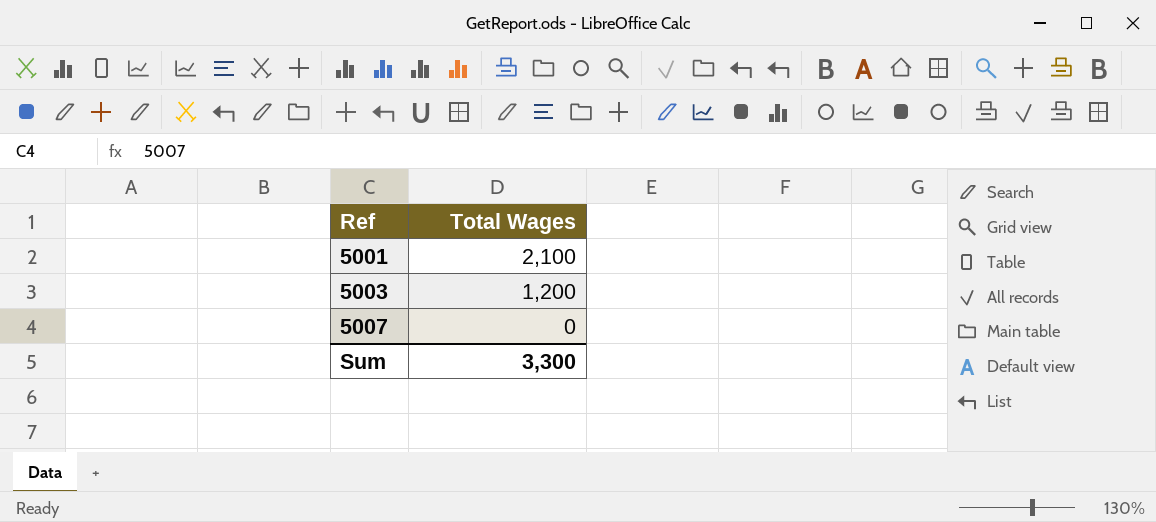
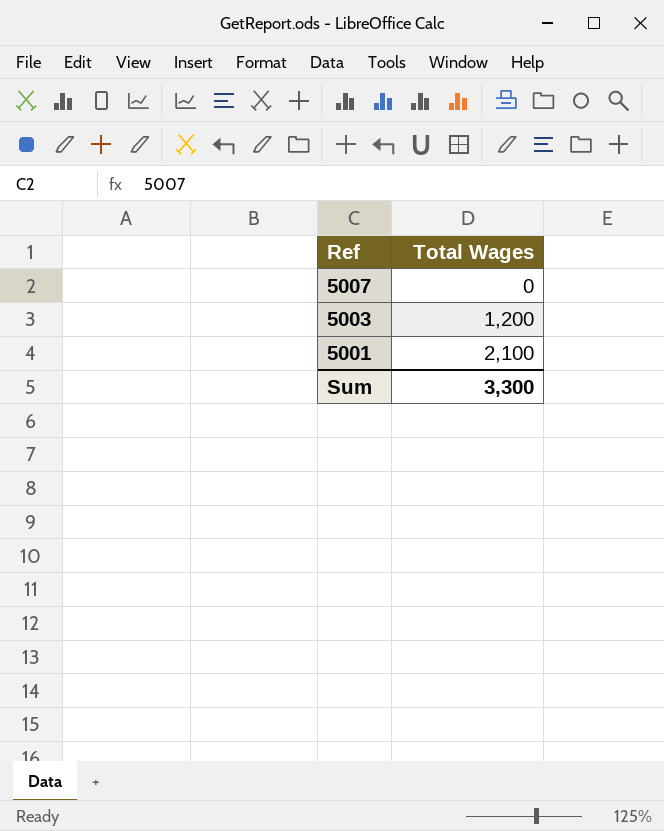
row order: Ref ascending -> Ref descending

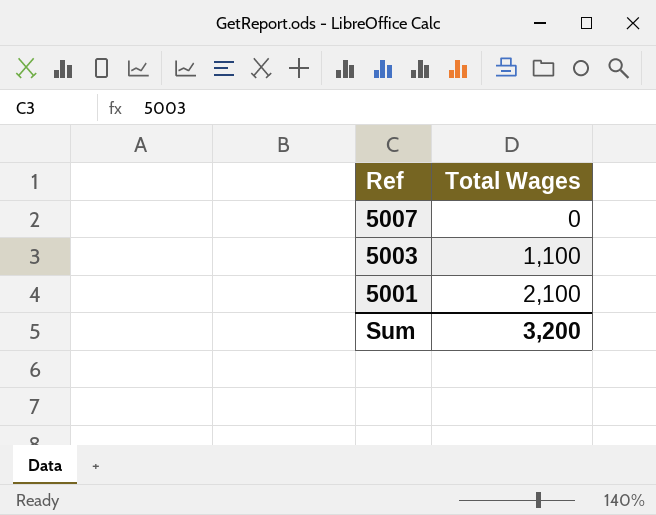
5003 | Total Wages: 1,200 -> 1,100
Sum | Total Wages: 3,300 -> 3,200

